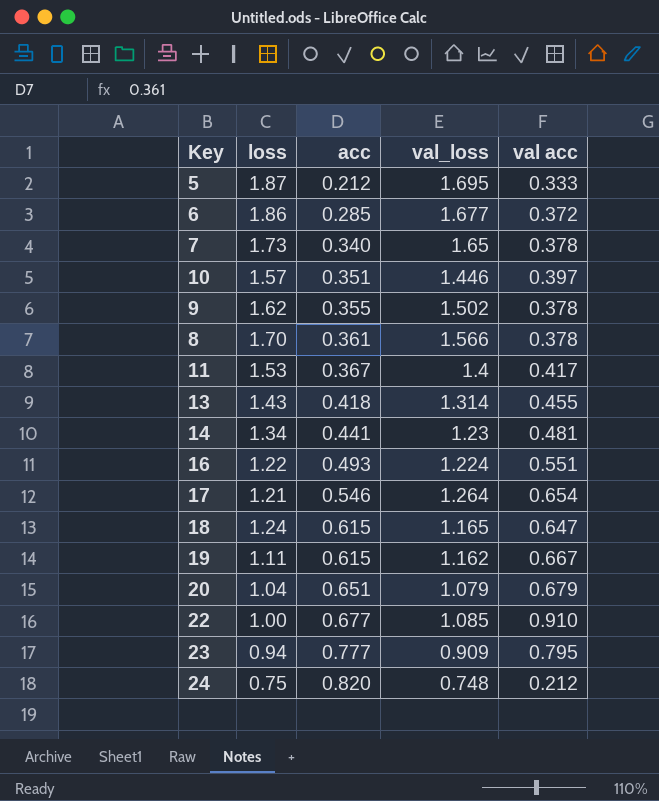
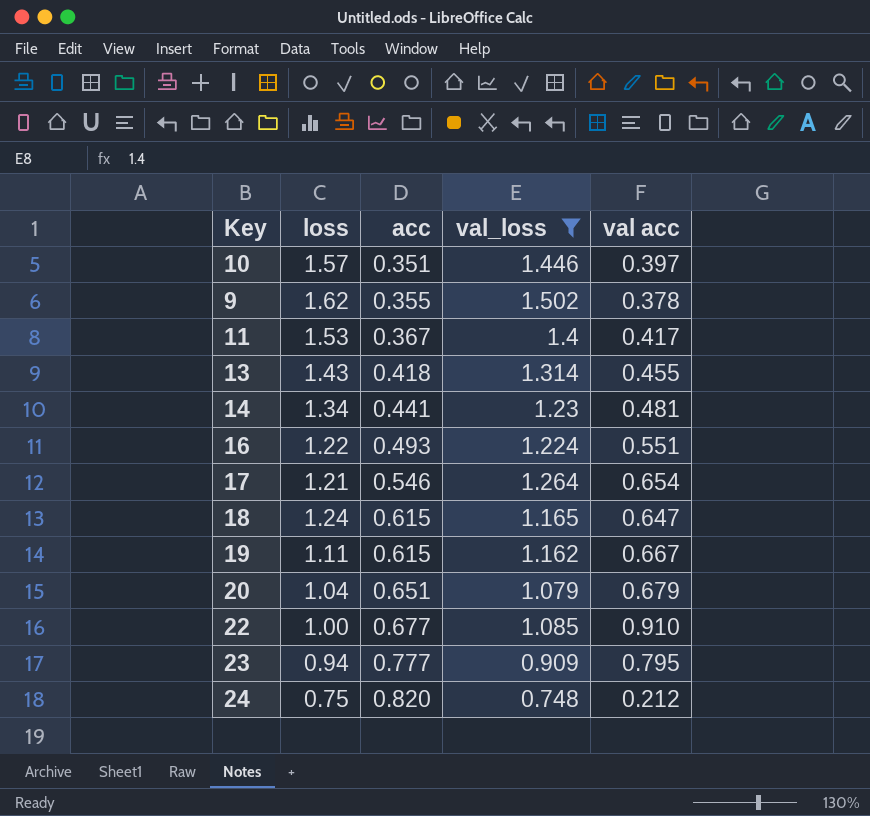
filter: none -> val_loss <= 1.502

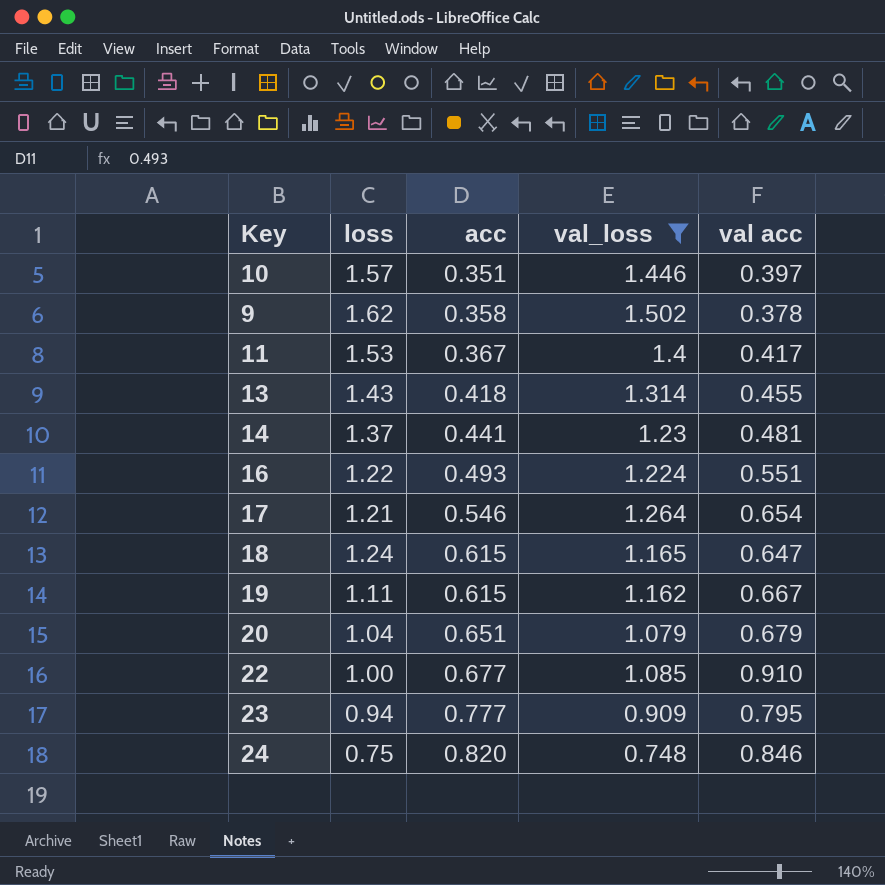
9 | acc: 0.355 -> 0.358
14 | loss: 1.34 -> 1.37
24 | val acc: 0.212 -> 0.846

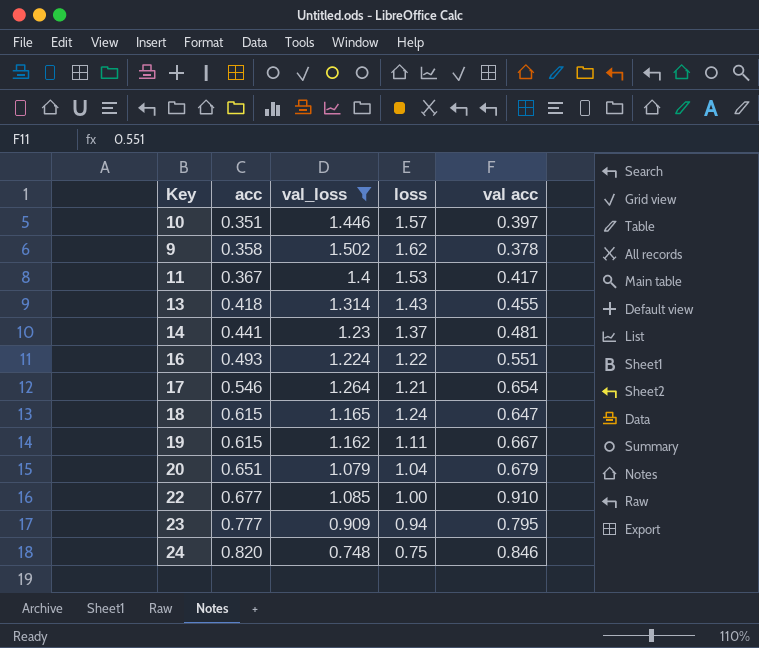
column loss | position: 2 -> 4

